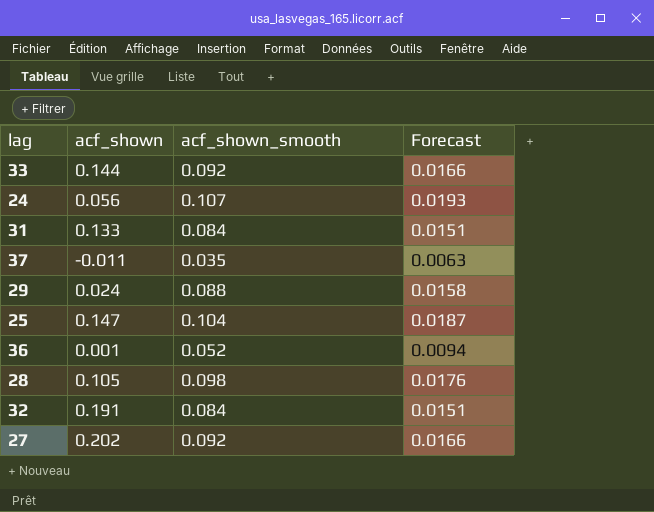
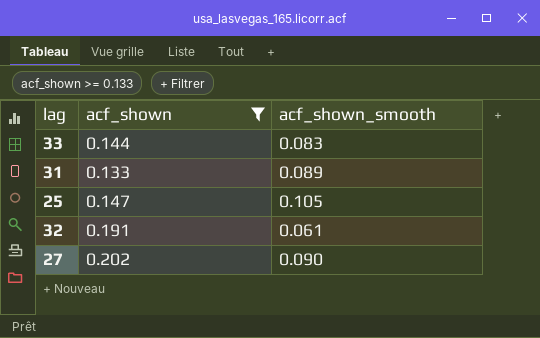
filter: none -> acf_shown >= 0.133
column Forecast | formula: [acf_shown_smooth] * 0.18 -> none
33 | acf_shown_smooth: 0.092 -> 0.083
31 | acf_shown_smooth: 0.084 -> 0.089
25 | acf_shown_smooth: 0.104 -> 0.105
32 | acf_shown_smooth: 0.084 -> 0.061
27 | acf_shown_smooth: 0.092 -> 0.090

